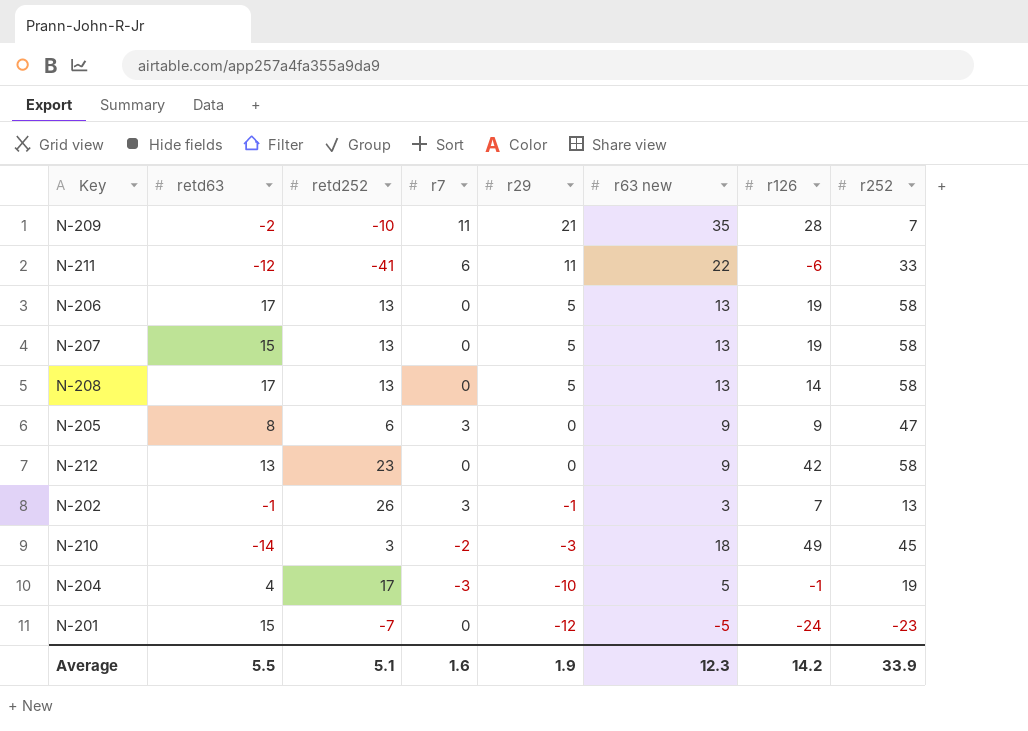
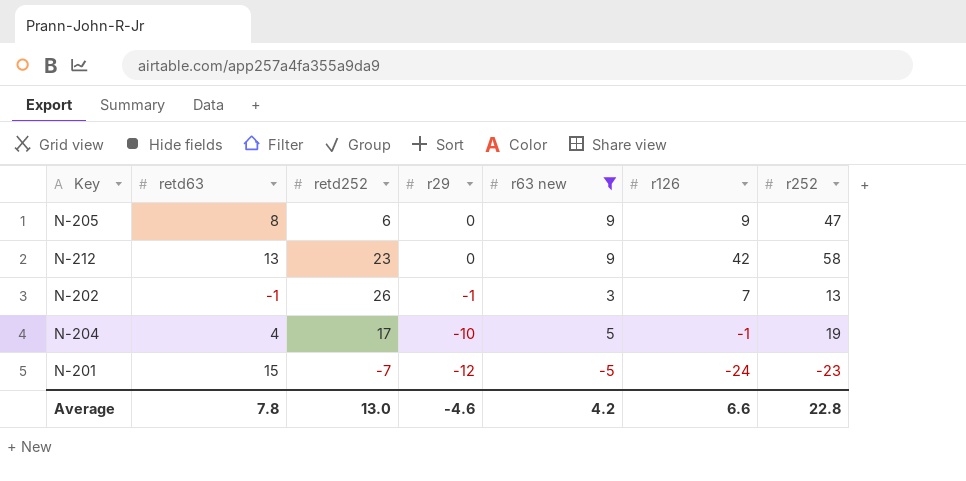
filter: none -> r63 new <= 9
column r7 | position: 4 -> none
Average | retd63: 5.5 -> 7.8
Average | retd252: 5.1 -> 13.0
Average | r29: 1.9 -> -4.6
Average | r63 new: 12.3 -> 4.2
Average | r126: 14.2 -> 6.6
Average | r252: 33.9 -> 22.8

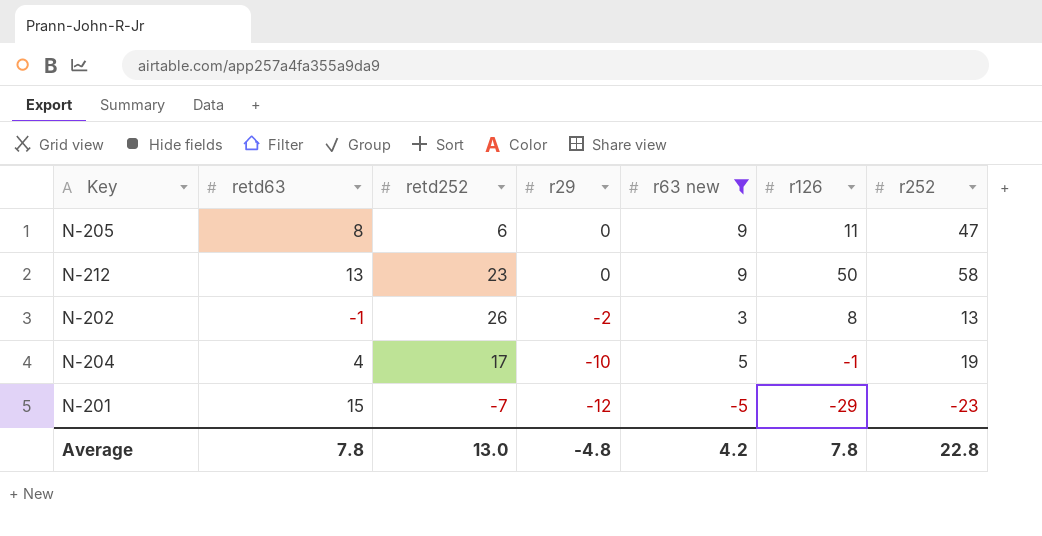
N-205 | r126: 9 -> 11
N-212 | r126: 42 -> 50
N-202 | r29: -1 -> -2
N-202 | r126: 7 -> 8
N-201 | r126: -24 -> -29
Average | r29: -4.6 -> -4.8
Average | r126: 6.6 -> 7.8

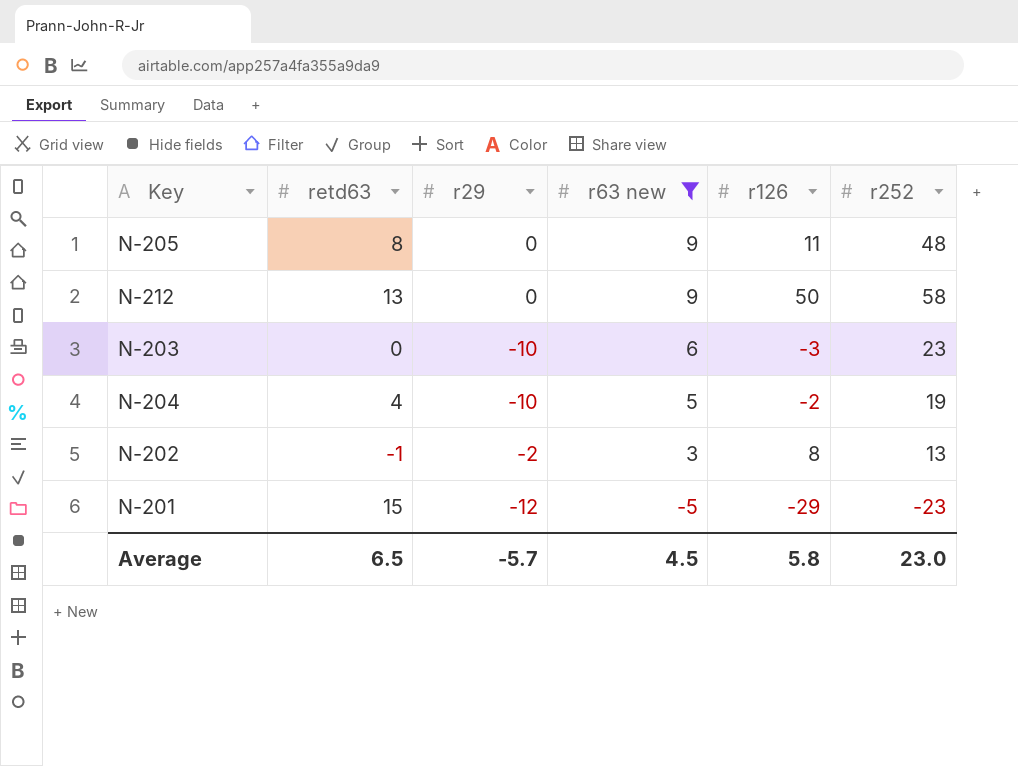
row order: r29 descending -> r63 new descending
column retd252 | position: 3 -> none
N-205 | r252: 47 -> 48
row N-203: none -> 0 | -10 | 6 | -3 | 23
N-204 | r126: -1 -> -2
Average | retd63: 7.8 -> 6.5
Average | r29: -4.8 -> -5.7
Average | r63 new: 4.2 -> 4.5
Average | r126: 7.8 -> 5.8
Average | r252: 22.8 -> 23.0

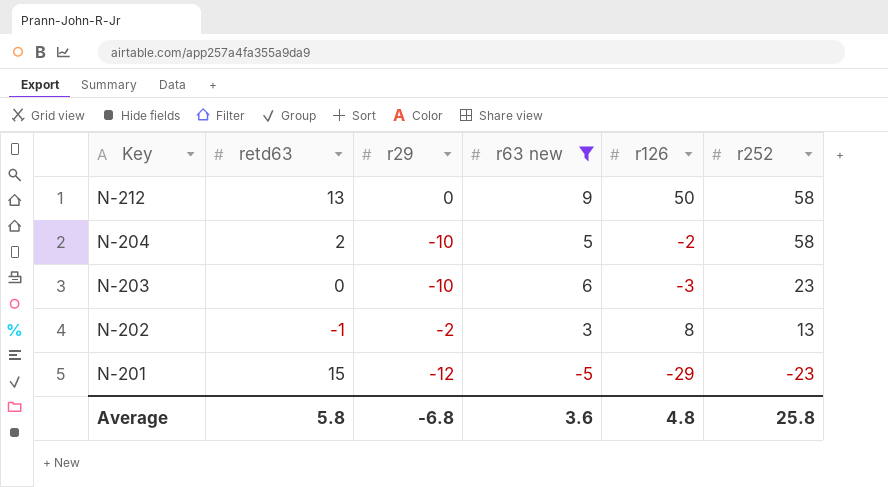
row order: r63 new descending -> Key descending
row N-205: 8 | 0 | 9 | 11 | 48 -> none
N-204 | retd63: 4 -> 2
N-204 | r252: 19 -> 58
Average | retd63: 6.5 -> 5.8
Average | r29: -5.7 -> -6.8
Average | r63 new: 4.5 -> 3.6
Average | r126: 5.8 -> 4.8
Average | r252: 23.0 -> 25.8

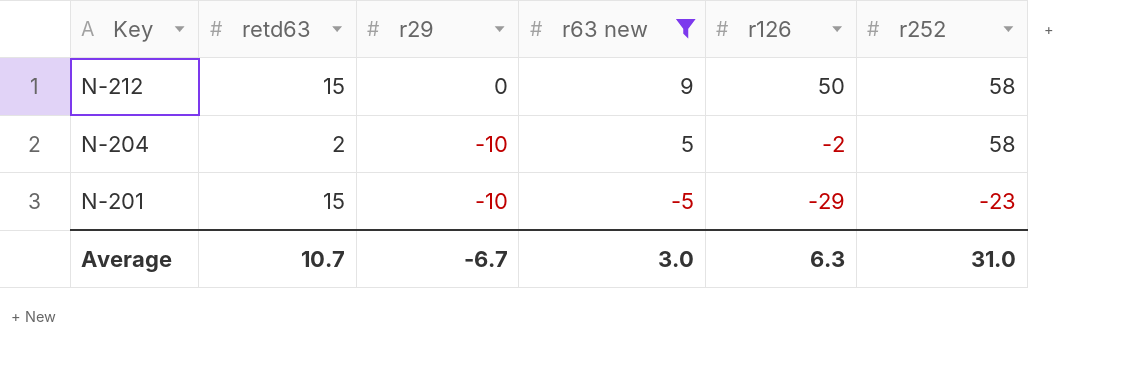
row N-203: 0 | -10 | 6 | -3 | 23 -> none
row N-202: -1 | -2 | 3 | 8 | 13 -> none
N-212 | retd63: 13 -> 15
N-201 | r29: -12 -> -10
Average | retd63: 5.8 -> 10.7
Average | r29: -6.8 -> -6.7
Average | r63 new: 3.6 -> 3.0
Average | r126: 4.8 -> 6.3
Average | r252: 25.8 -> 31.0

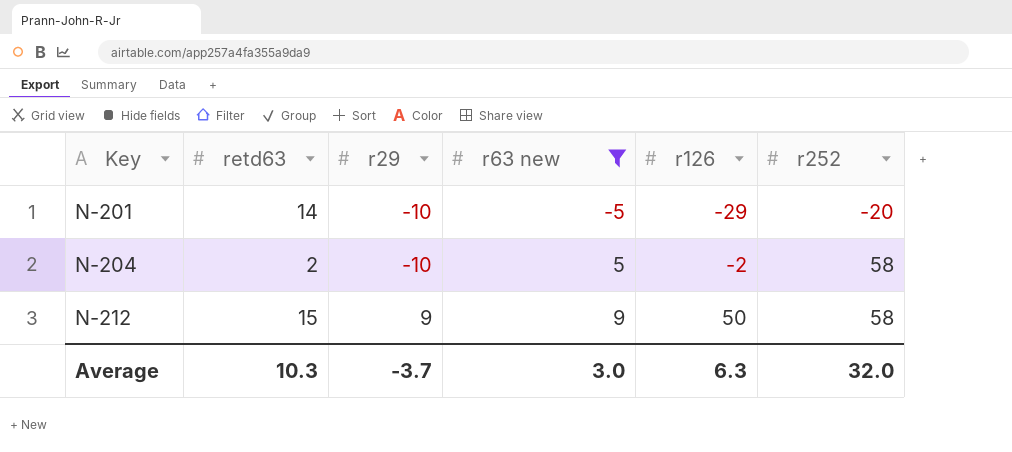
row order: Key descending -> Key ascending
N-201 | retd63: 15 -> 14
N-201 | r252: -23 -> -20
N-212 | r29: 0 -> 9
Average | retd63: 10.7 -> 10.3
Average | r29: -6.7 -> -3.7
Average | r252: 31.0 -> 32.0

